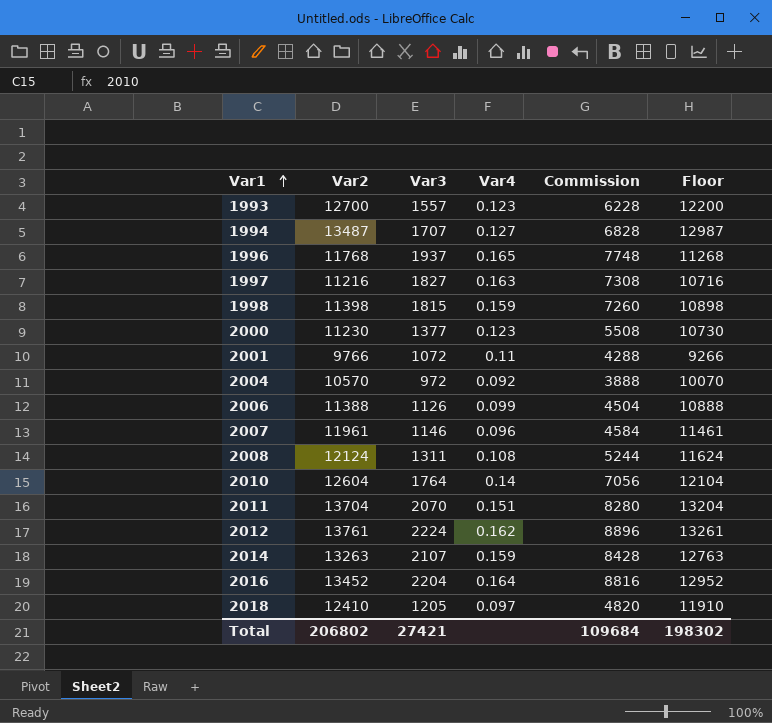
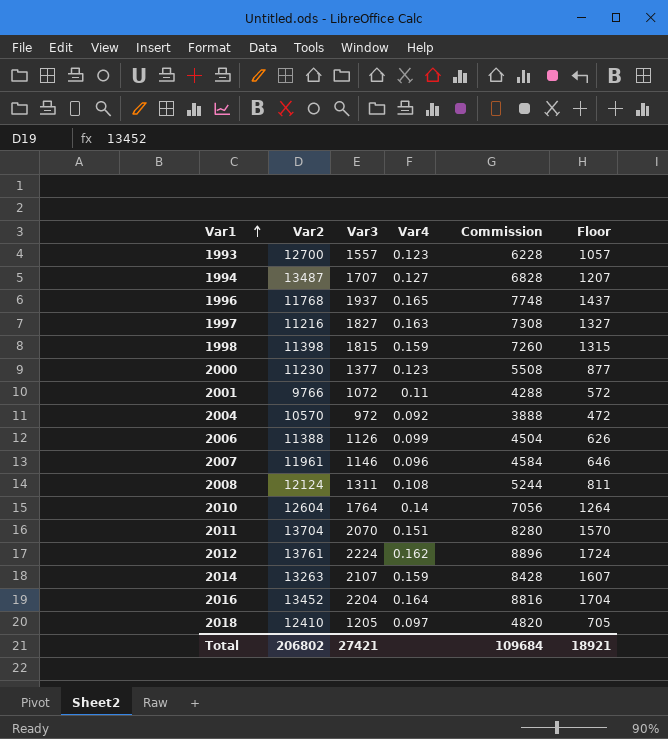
column Floor | formula: [Var2] - 500 -> [Var3] - 500
Total | Floor: 198302 -> 18921

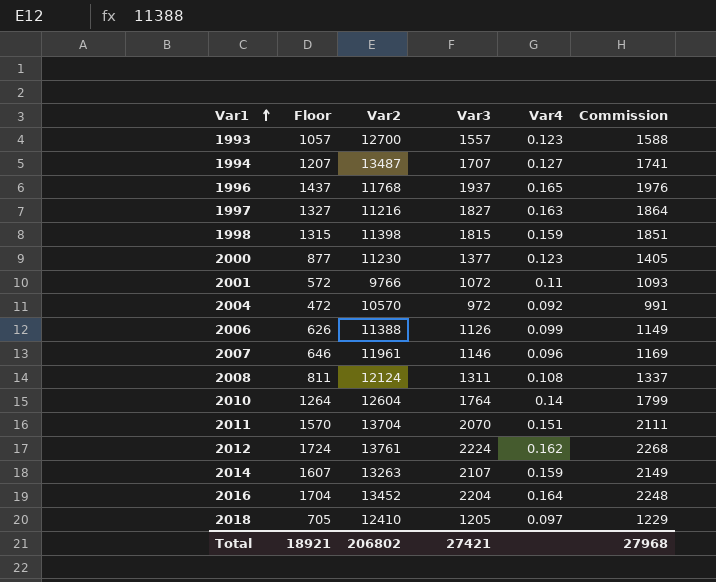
column Floor | position: 6 -> 2
column Commission | formula: [Var3] * 4 -> [Var3] * 1.02
Total | Commission: 109684 -> 27968

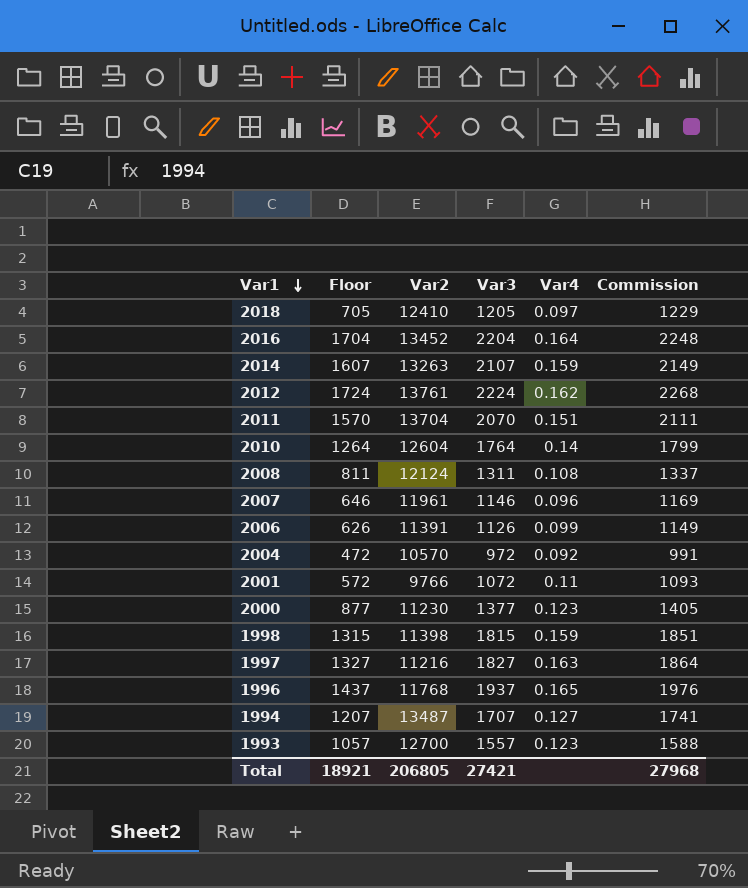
row order: Var1 ascending -> Var1 descending
2006 | Var2: 11388 -> 11391
Total | Var2: 206802 -> 206805

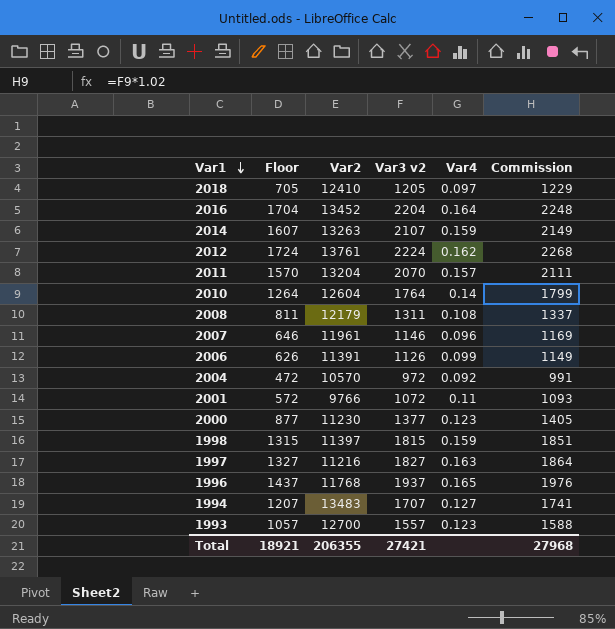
column name: Var3 -> Var3 v2
2011 | Var2: 13704 -> 13204
2011 | Var4: 0.151 -> 0.157
2008 | Var2: 12124 -> 12179
1998 | Var2: 11398 -> 11397
1994 | Var2: 13487 -> 13483
Total | Var2: 206805 -> 206355

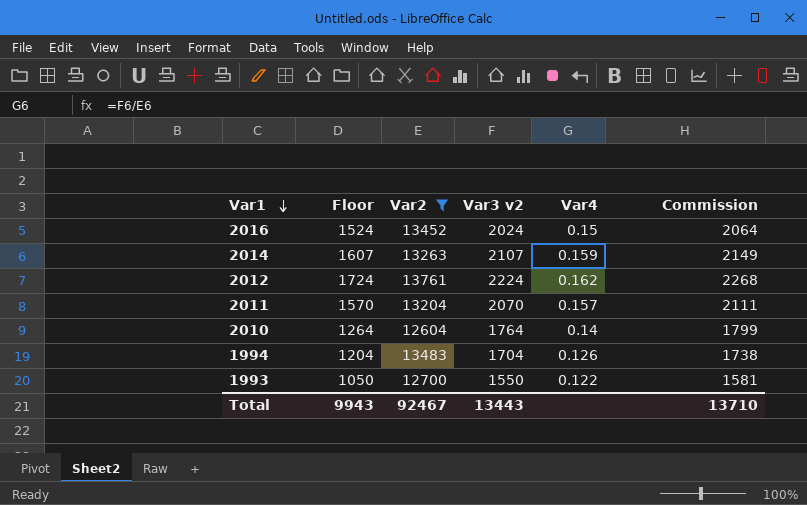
filter: none -> Var2 >= 12604
2016 | Floor: 1704 -> 1524
2016 | Var3 v2: 2204 -> 2024
2016 | Var4: 0.164 -> 0.15
2016 | Commission: 2248 -> 2064
1994 | Floor: 1207 -> 1204
1994 | Var3 v2: 1707 -> 1704
1994 | Var4: 0.127 -> 0.126
1994 | Commission: 1741 -> 1738
1993 | Floor: 1057 -> 1050
1993 | Var3 v2: 1557 -> 1550
1993 | Var4: 0.123 -> 0.122
1993 | Commission: 1588 -> 1581
Total | Floor: 18921 -> 9943
Total | Var2: 206355 -> 92467
Total | Var3 v2: 27421 -> 13443
Total | Commission: 27968 -> 13710

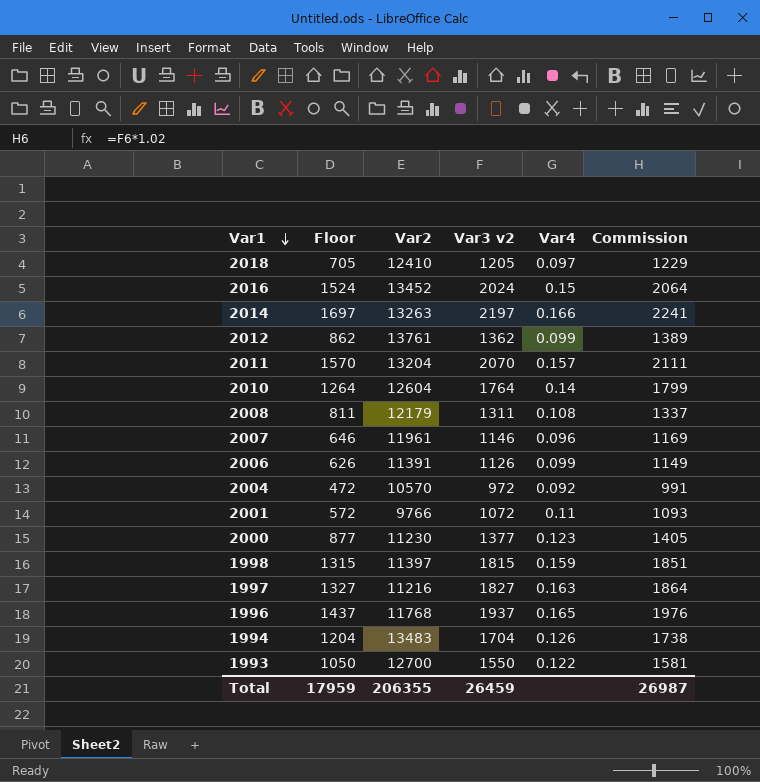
filter: Var2 >= 12604 -> none
2014 | Floor: 1607 -> 1697
2014 | Var3 v2: 2107 -> 2197
2014 | Var4: 0.159 -> 0.166
2014 | Commission: 2149 -> 2241
2012 | Floor: 1724 -> 862
2012 | Var3 v2: 2224 -> 1362
2012 | Var4: 0.162 -> 0.099
2012 | Commission: 2268 -> 1389
Total | Floor: 9943 -> 17959
Total | Var2: 92467 -> 206355
Total | Var3 v2: 13443 -> 26459
Total | Commission: 13710 -> 26987

